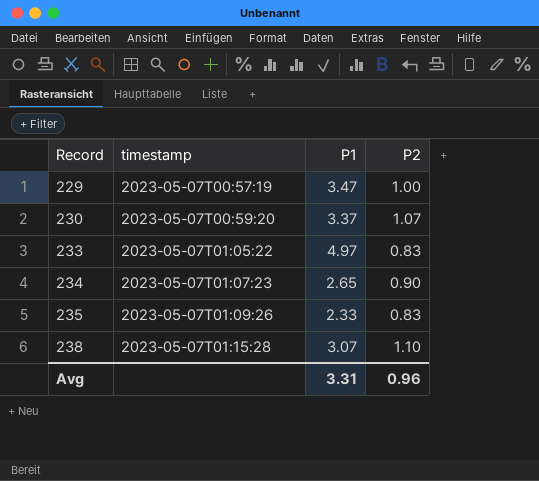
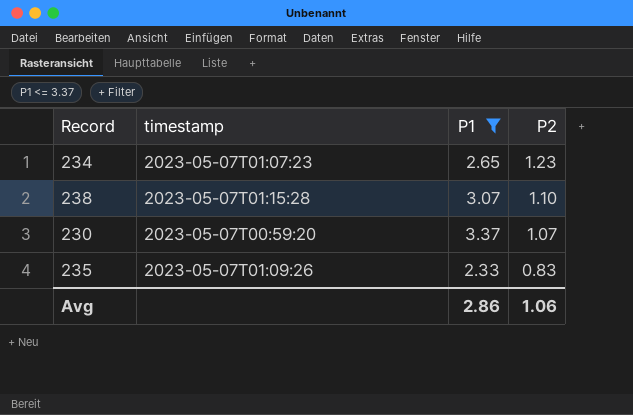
filter: none -> P1 <= 3.37
row order: Record ascending -> P2 descending
234 | P2: 0.90 -> 1.23
Avg | P1: 3.31 -> 2.86
Avg | P2: 0.96 -> 1.06

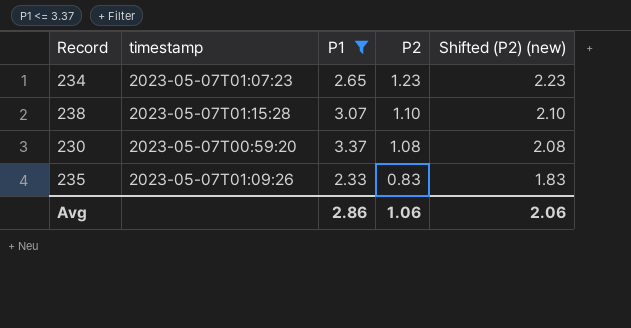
column Shifted (P2) (new) | formula: none -> [P2] + 1
230 | P2: 1.07 -> 1.08

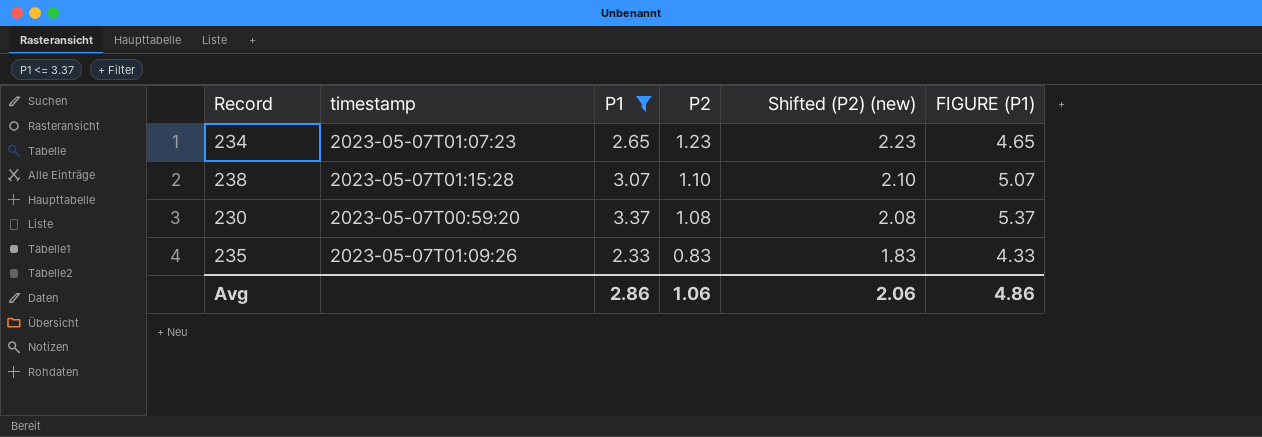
column FIGURE (P1) | formula: none -> [P1] + 2

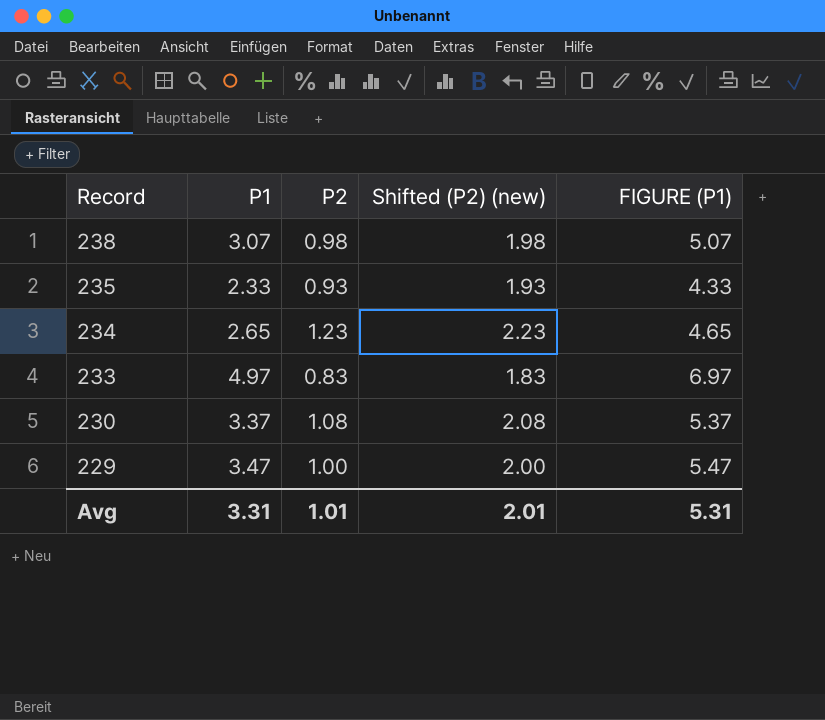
filter: P1 <= 3.37 -> none
row order: P2 descending -> Record descending
column timestamp | position: 2 -> none
238 | P2: 1.10 -> 0.98
238 | Shifted (P2) (new): 2.10 -> 1.98
235 | P2: 0.83 -> 0.93
235 | Shifted (P2) (new): 1.83 -> 1.93
Avg | P1: 2.86 -> 3.31
Avg | P2: 1.06 -> 1.01
Avg | Shifted (P2) (new): 2.06 -> 2.01
Avg | FIGURE (P1): 4.86 -> 5.31

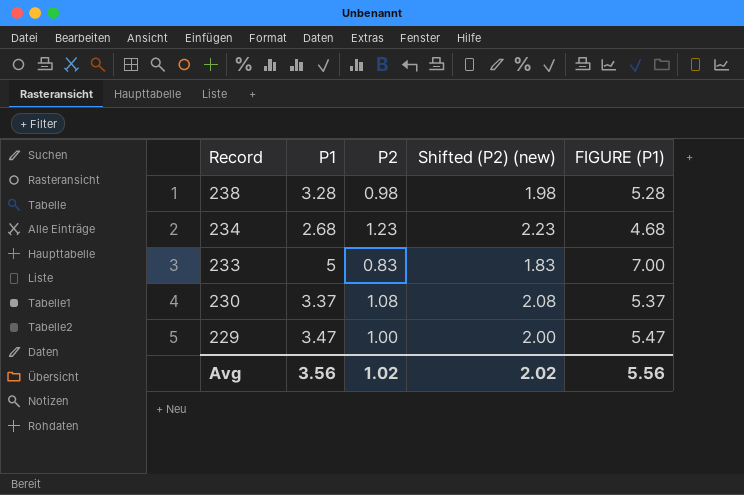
row 235: 2.33 | 0.93 | 1.93 | 4.33 -> none
238 | P1: 3.07 -> 3.28
238 | FIGURE (P1): 5.07 -> 5.28
234 | P1: 2.65 -> 2.68
234 | FIGURE (P1): 4.65 -> 4.68
233 | P1: 4.97 -> 5
233 | FIGURE (P1): 6.97 -> 7.00
Avg | P1: 3.31 -> 3.56
Avg | P2: 1.01 -> 1.02
Avg | Shifted (P2) (new): 2.01 -> 2.02
Avg | FIGURE (P1): 5.31 -> 5.56

